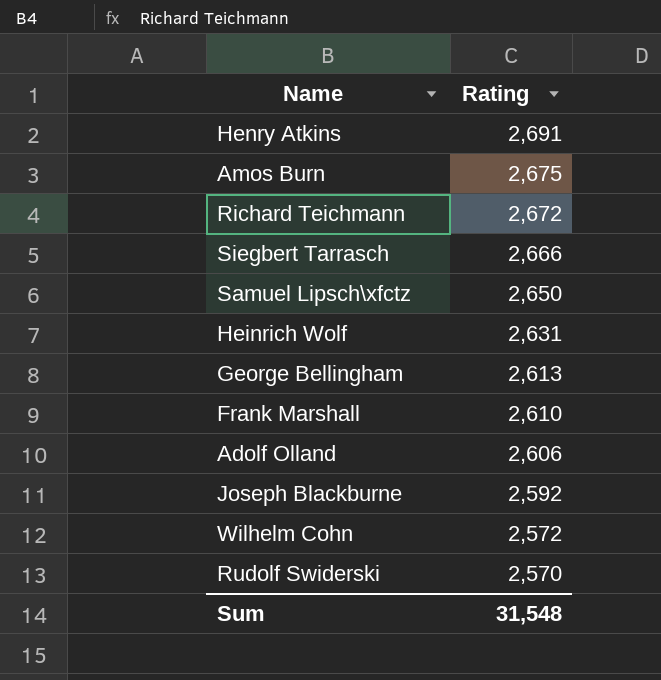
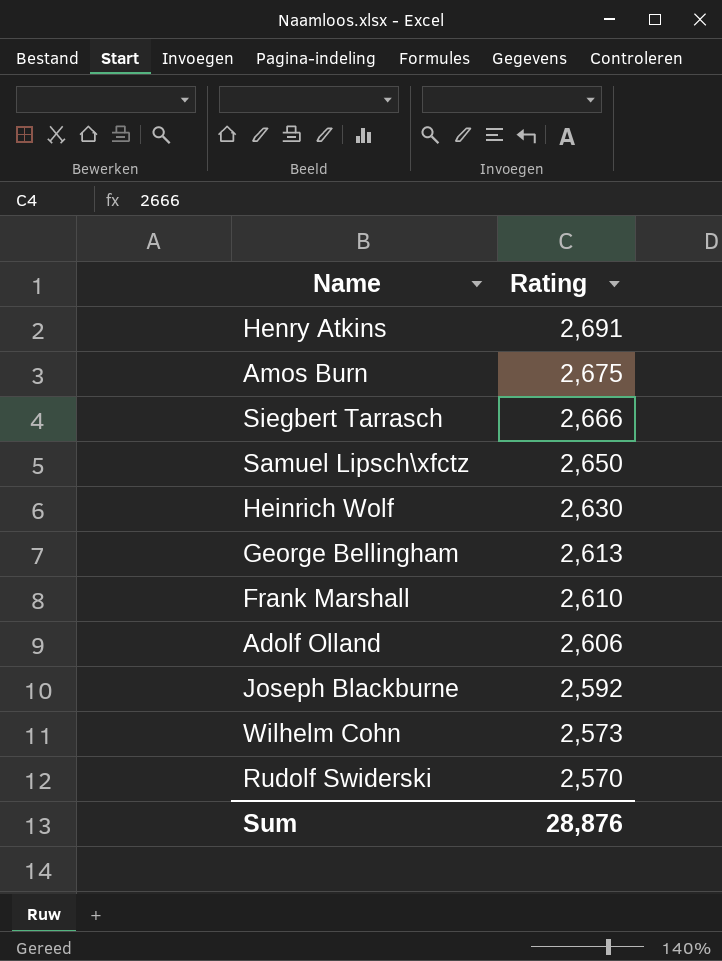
row Richard Teichmann: 2,672 -> none
Heinrich Wolf | Rating: 2,631 -> 2,630
Wilhelm Cohn | Rating: 2,572 -> 2,573
Sum | Rating: 31,548 -> 28,876

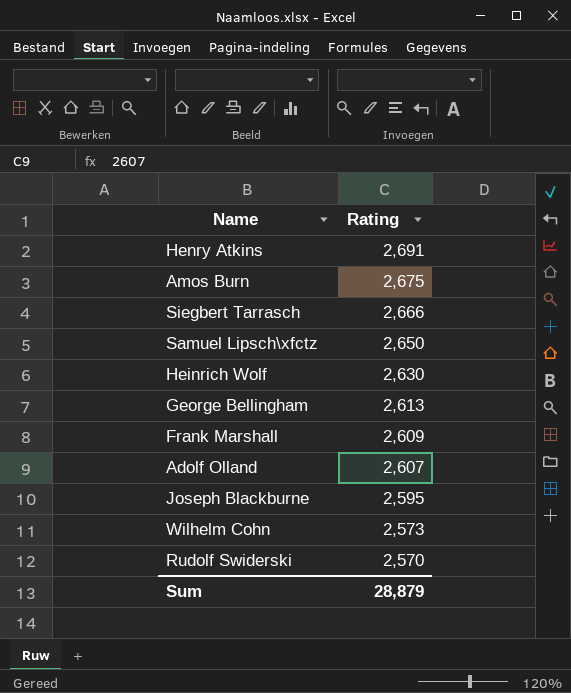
Frank Marshall | Rating: 2,610 -> 2,609
Adolf Olland | Rating: 2,606 -> 2,607
Joseph Blackburne | Rating: 2,592 -> 2,595
Sum | Rating: 28,876 -> 28,879

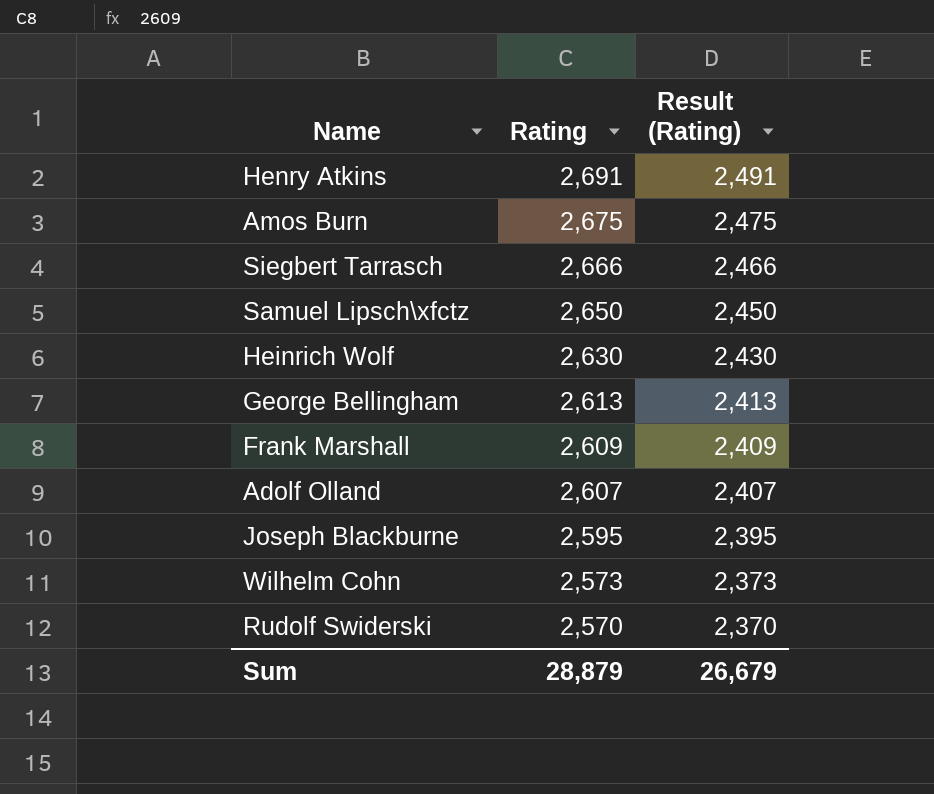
column Result (Rating) | formula: none -> [Rating] - 200

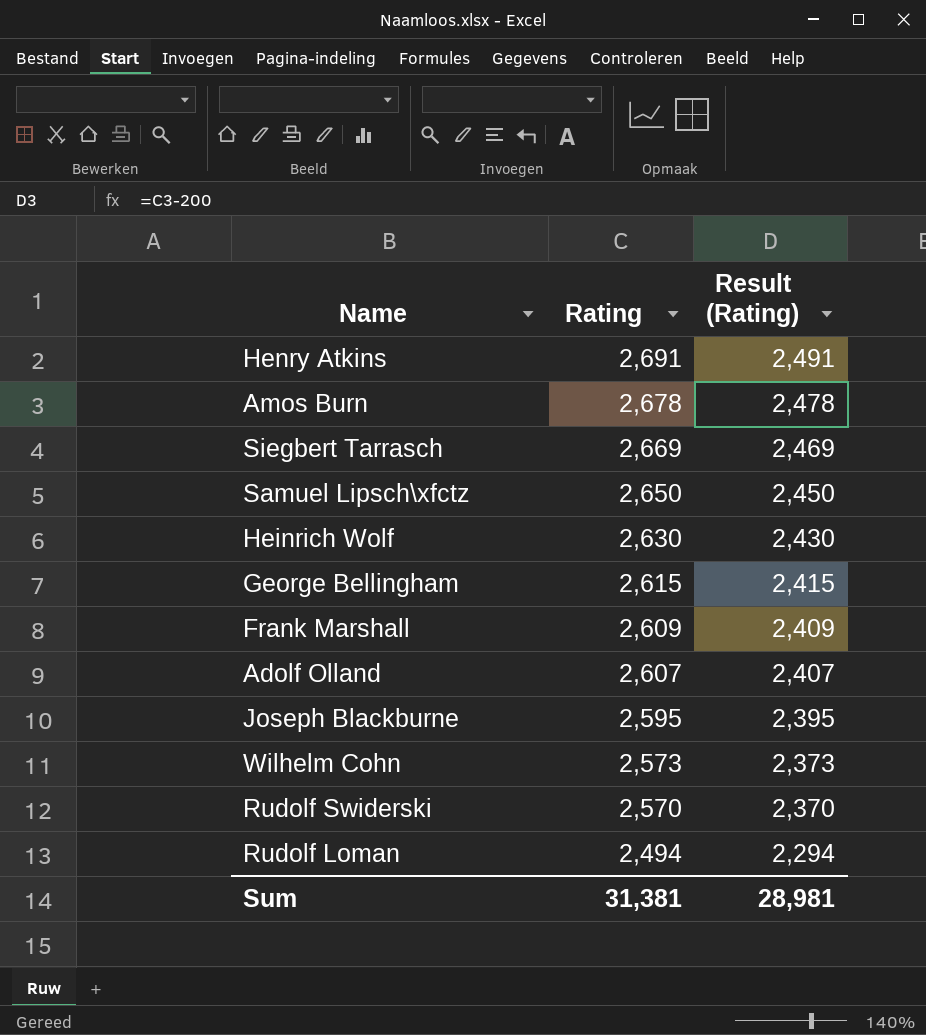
Amos Burn | Rating: 2,675 -> 2,678
Amos Burn | Result (Rating): 2,475 -> 2,478
Siegbert Tarrasch | Rating: 2,666 -> 2,669
Siegbert Tarrasch | Result (Rating): 2,466 -> 2,469
George Bellingham | Rating: 2,613 -> 2,615
George Bellingham | Result (Rating): 2,413 -> 2,415
row Rudolf Loman: none -> 2,494 | 2,294
Sum | Rating: 28,879 -> 31,381
Sum | Result (Rating): 26,679 -> 28,981

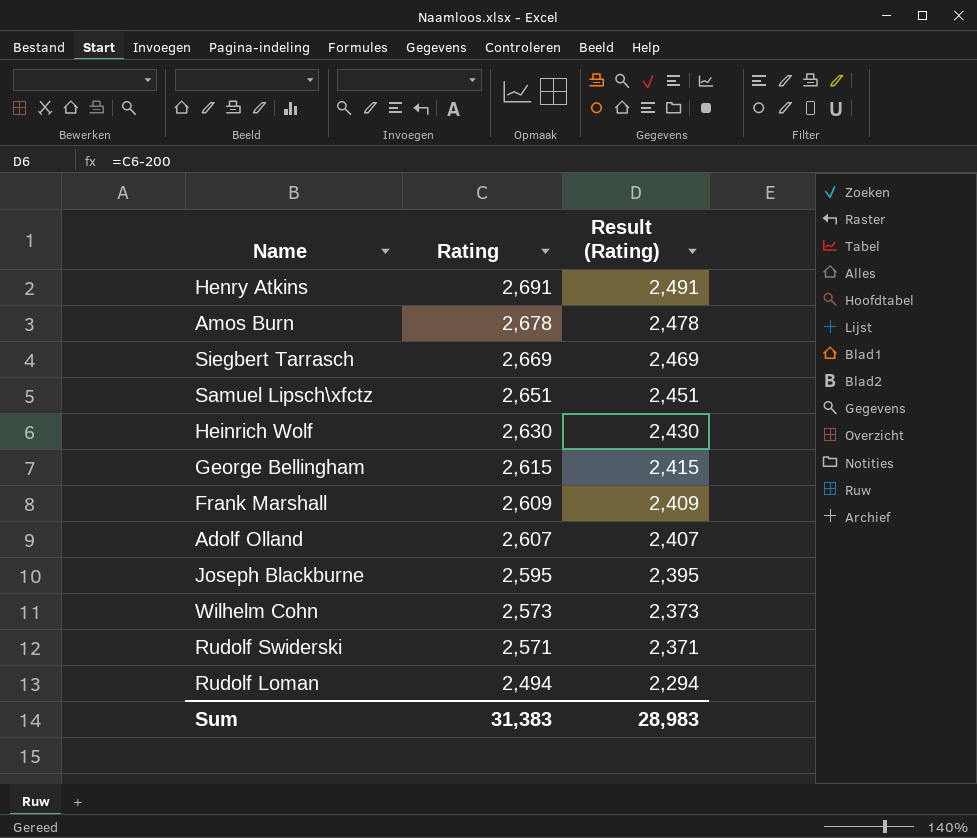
Samuel Lipsch\xfctz | Rating: 2,650 -> 2,651
Samuel Lipsch\xfctz | Result (Rating): 2,450 -> 2,451
Rudolf Swiderski | Rating: 2,570 -> 2,571
Rudolf Swiderski | Result (Rating): 2,370 -> 2,371
Sum | Rating: 31,381 -> 31,383
Sum | Result (Rating): 28,981 -> 28,983

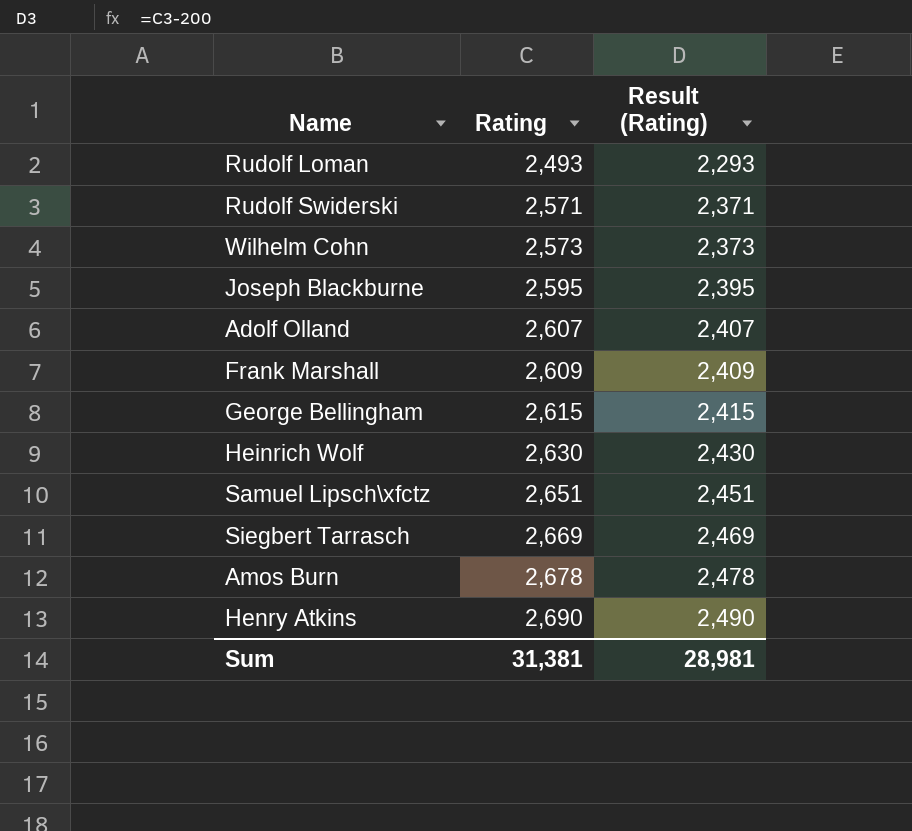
row order: Rating descending -> Rating ascending
Rudolf Loman | Rating: 2,494 -> 2,493
Rudolf Loman | Result (Rating): 2,294 -> 2,293
Henry Atkins | Rating: 2,691 -> 2,690
Henry Atkins | Result (Rating): 2,491 -> 2,490
Sum | Rating: 31,383 -> 31,381
Sum | Result (Rating): 28,983 -> 28,981

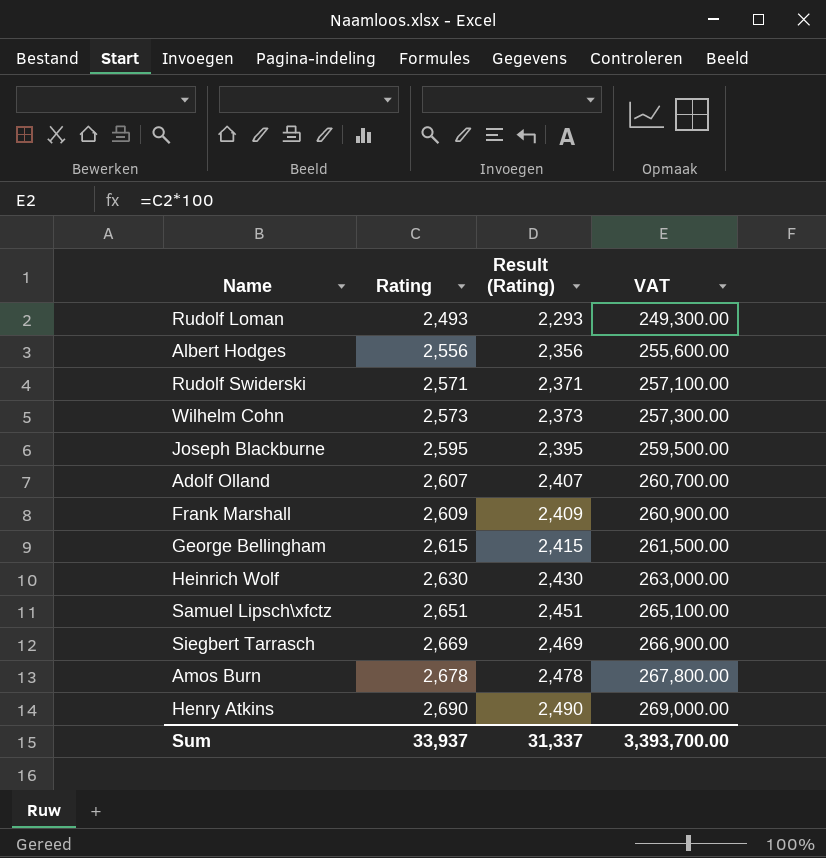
column VAT | formula: none -> [Rating] * 100
row Albert Hodges: none -> 2,556 | 2,356 | 255,600.00
Sum | Rating: 31,381 -> 33,937
Sum | Result (Rating): 28,981 -> 31,337

